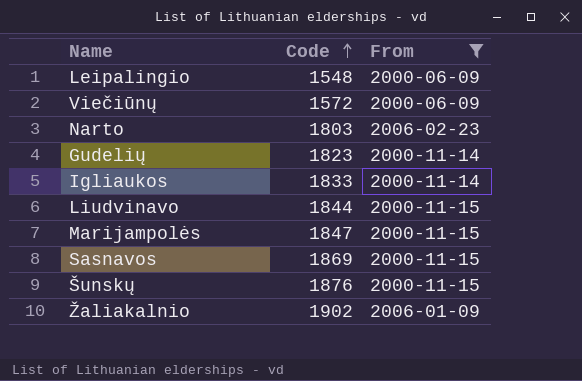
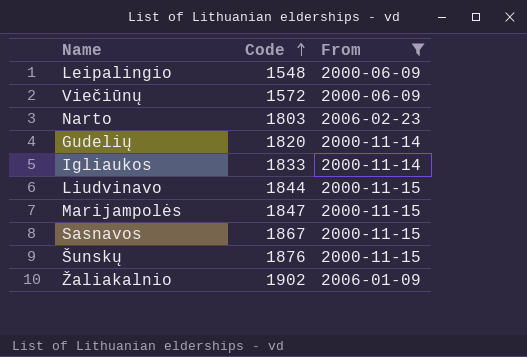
Gudelių | Code: 1823 -> 1820
Sasnavos | Code: 1869 -> 1867

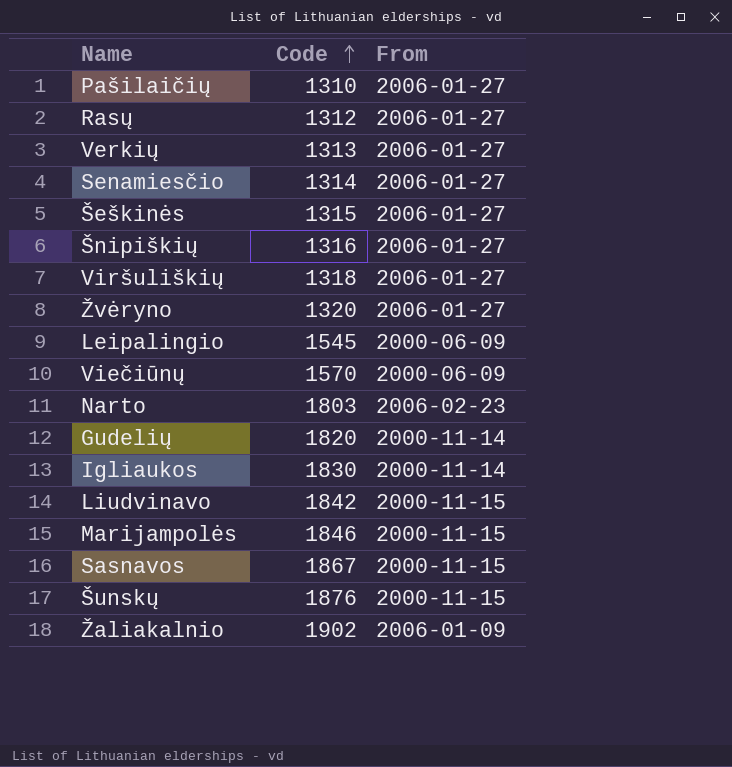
filter: From != 2006-01-27 -> none
Leipalingio | Code: 1548 -> 1545
Viečiūnų | Code: 1572 -> 1570
Igliaukos | Code: 1833 -> 1830
Liudvinavo | Code: 1844 -> 1842
Marijampolės | Code: 1847 -> 1846

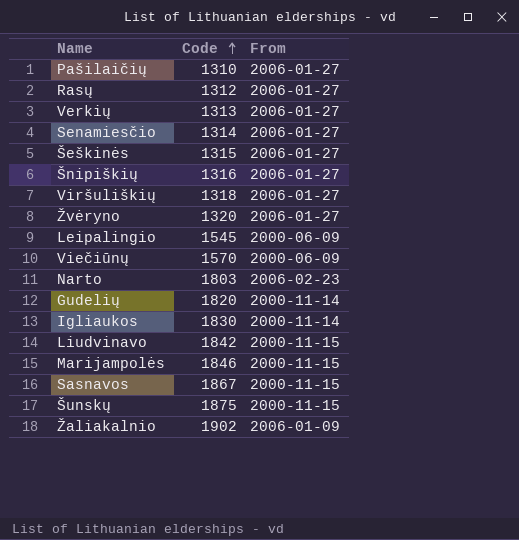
Šunskų | Code: 1876 -> 1875

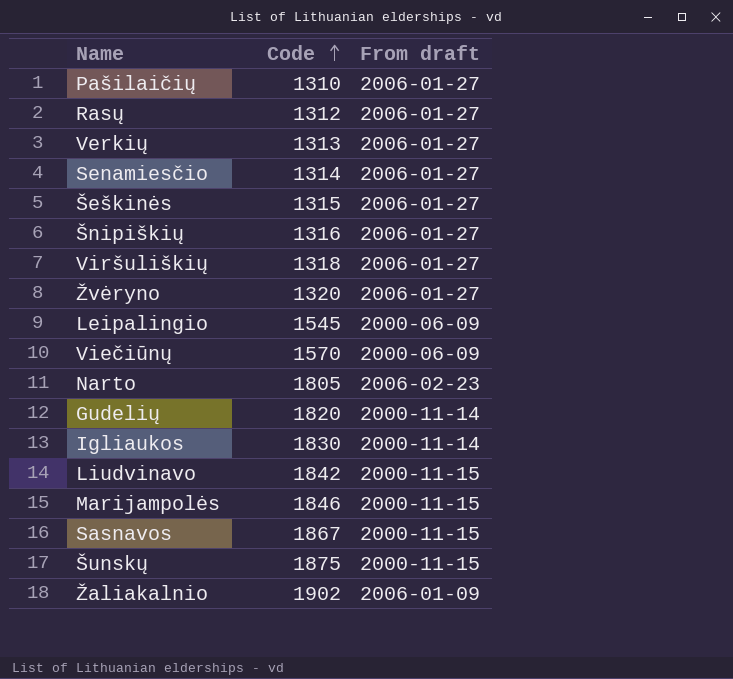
column name: From -> From draft
Narto | Code: 1803 -> 1805

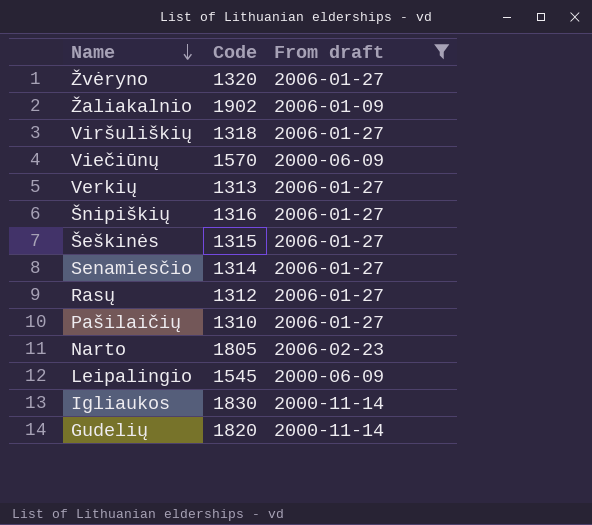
filter: none -> From draft != 2000-11-15
row order: Code ascending -> Name descending

